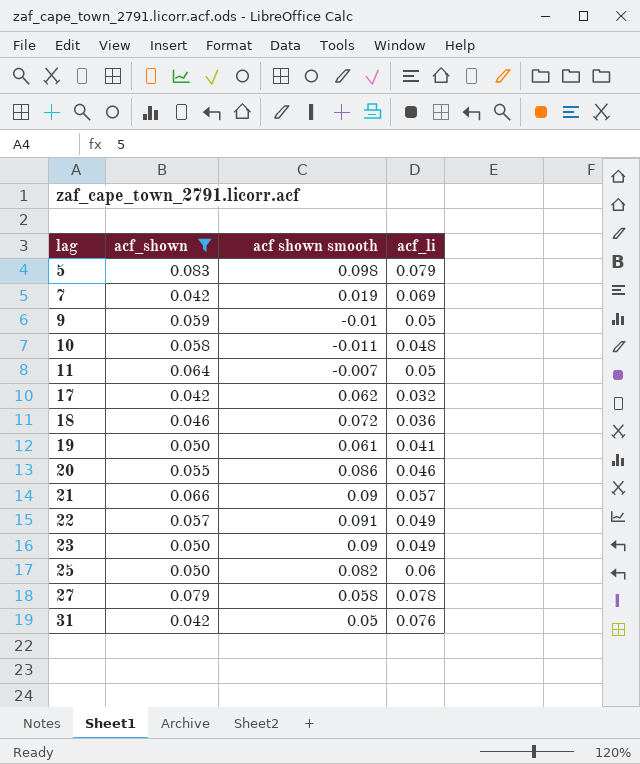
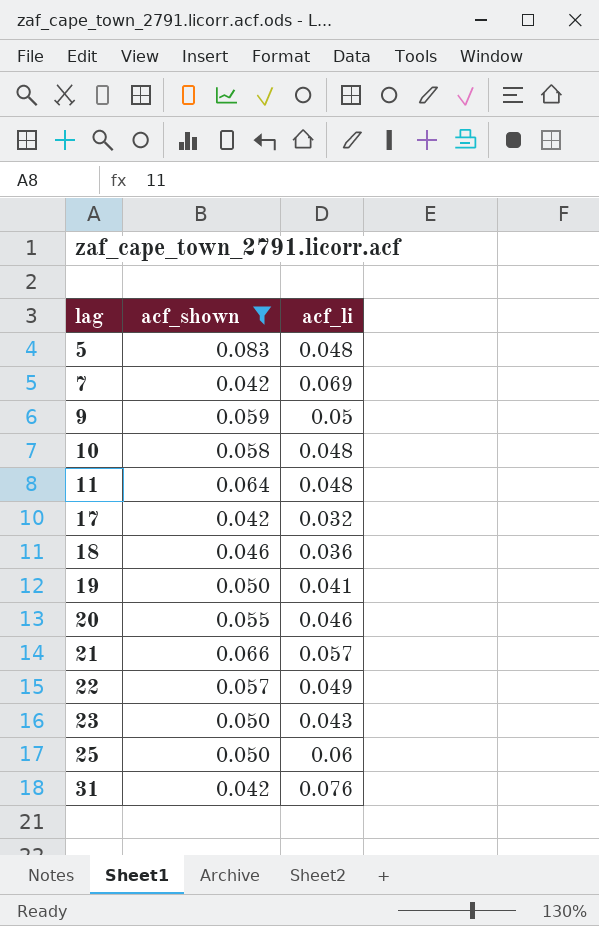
column acf shown smooth | position: 3 -> none
row 27: 0.079 | 0.058 | 0.078 -> none
5 | acf_li: 0.079 -> 0.048
11 | acf_li: 0.05 -> 0.048
23 | acf_li: 0.049 -> 0.043

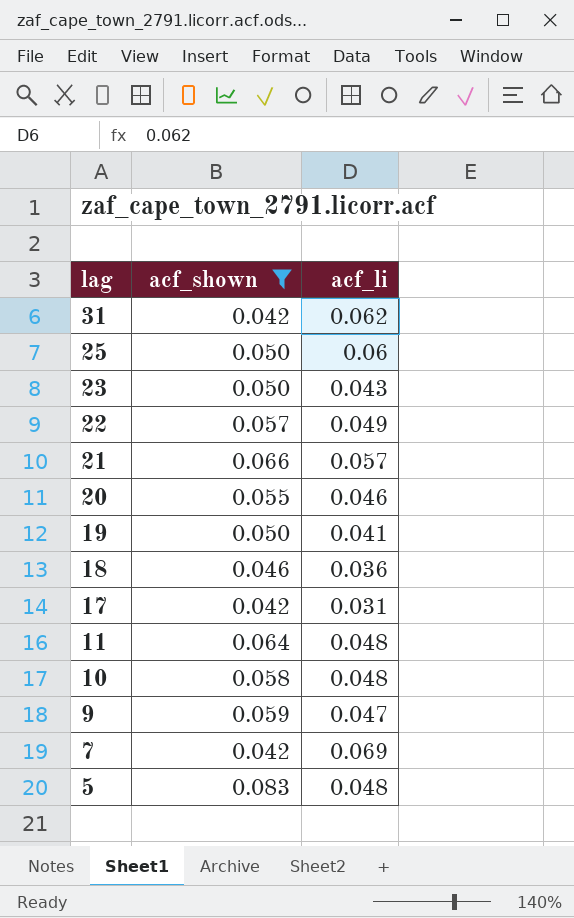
row order: lag ascending -> lag descending
31 | acf_li: 0.076 -> 0.062
17 | acf_li: 0.032 -> 0.031
9 | acf_li: 0.05 -> 0.047

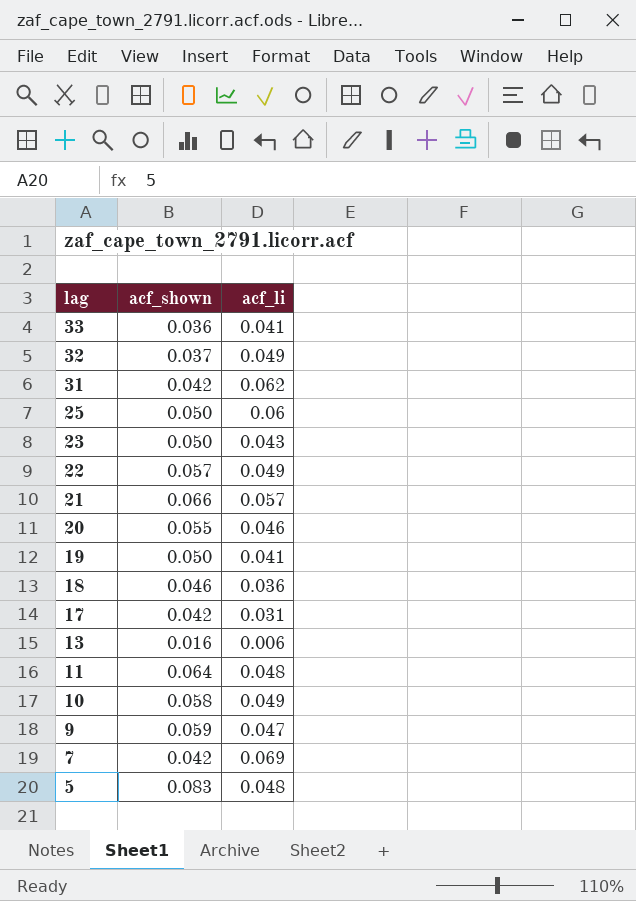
filter: acf_shown >= 0.042 -> none
10 | acf_li: 0.048 -> 0.049

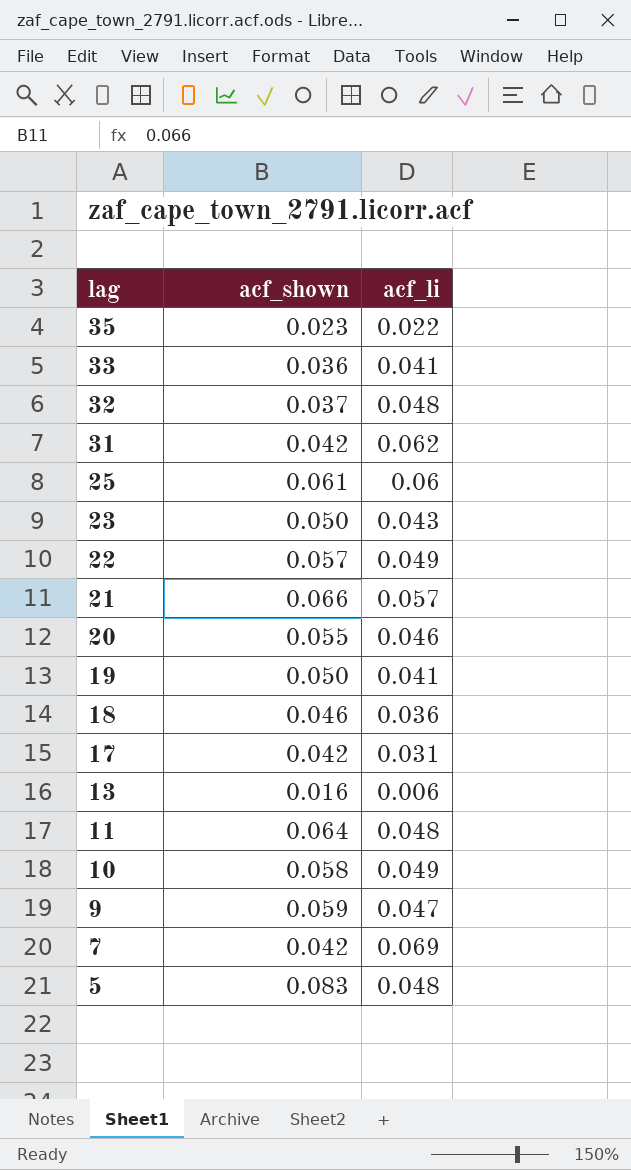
row 35: none -> 0.023 | 0.022
32 | acf_li: 0.049 -> 0.048
25 | acf_shown: 0.050 -> 0.061

